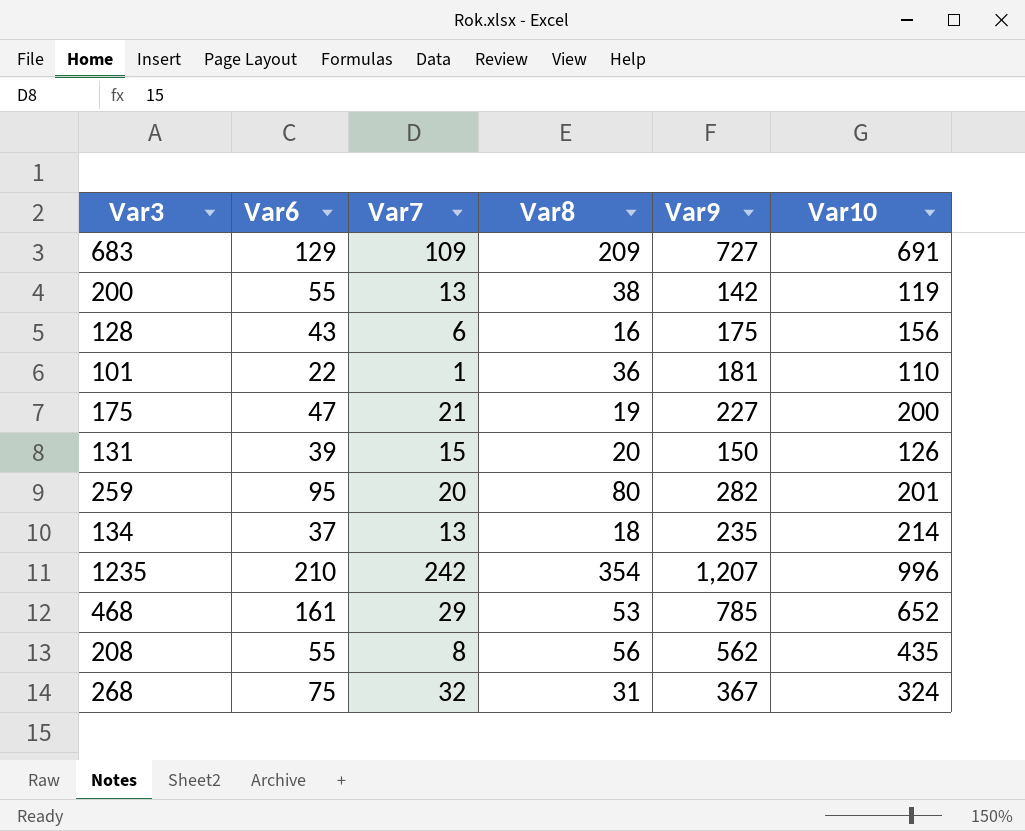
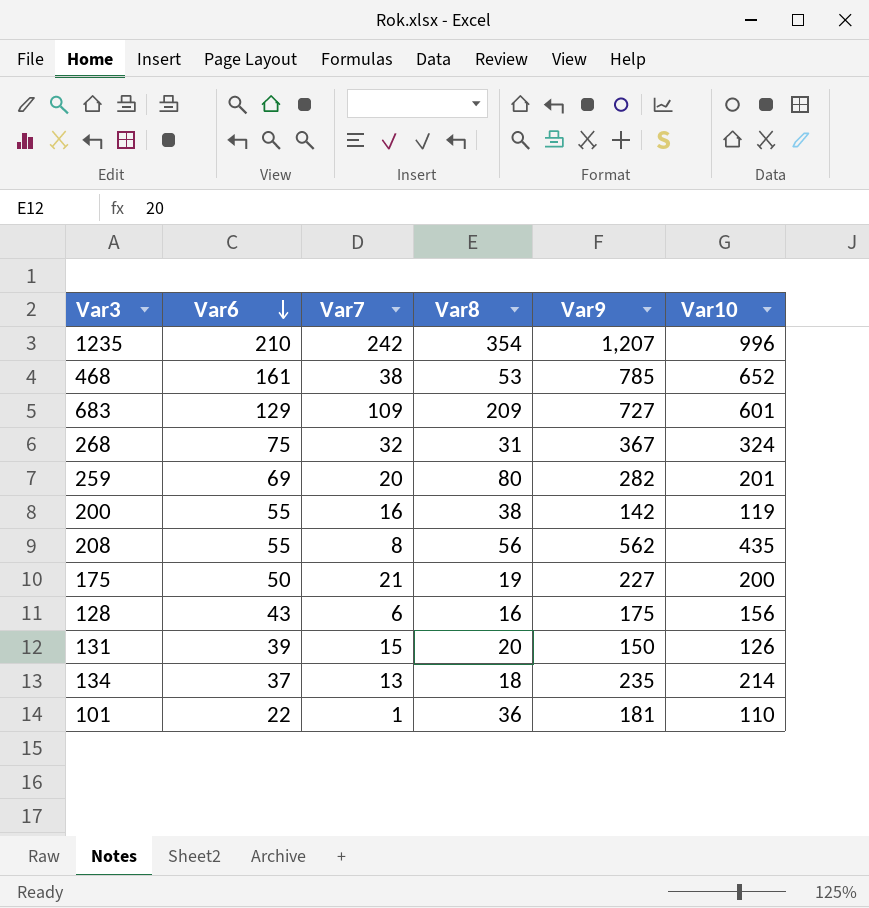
row order: none -> Var6 descending
468 | Var7: 29 -> 38
683 | Var10: 691 -> 601
259 | Var6: 95 -> 69
200 | Var7: 13 -> 16
175 | Var6: 47 -> 50

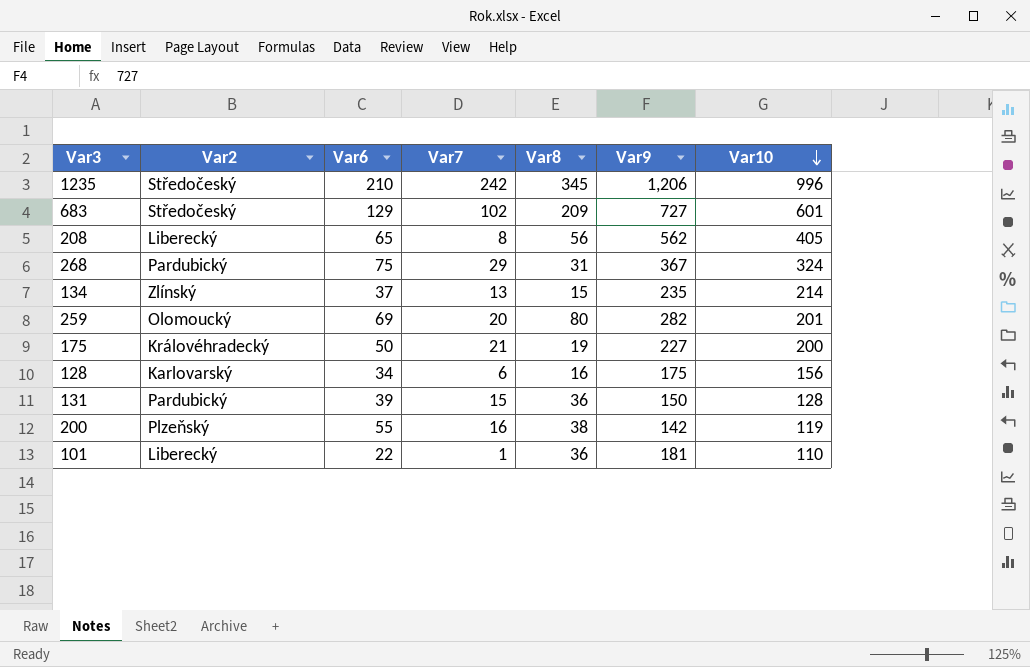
row order: Var6 descending -> Var10 descending
column Var2 | position: none -> 2
row 468: 161 | 38 | 53 | 785 | 652 -> none
1235 | Var8: 354 -> 345
1235 | Var9: 1,207 -> 1,206
683 | Var7: 109 -> 102
208 | Var6: 55 -> 65
208 | Var10: 435 -> 405
268 | Var7: 32 -> 29
134 | Var8: 18 -> 15
128 | Var6: 43 -> 34
131 | Var8: 20 -> 36
131 | Var10: 126 -> 128

